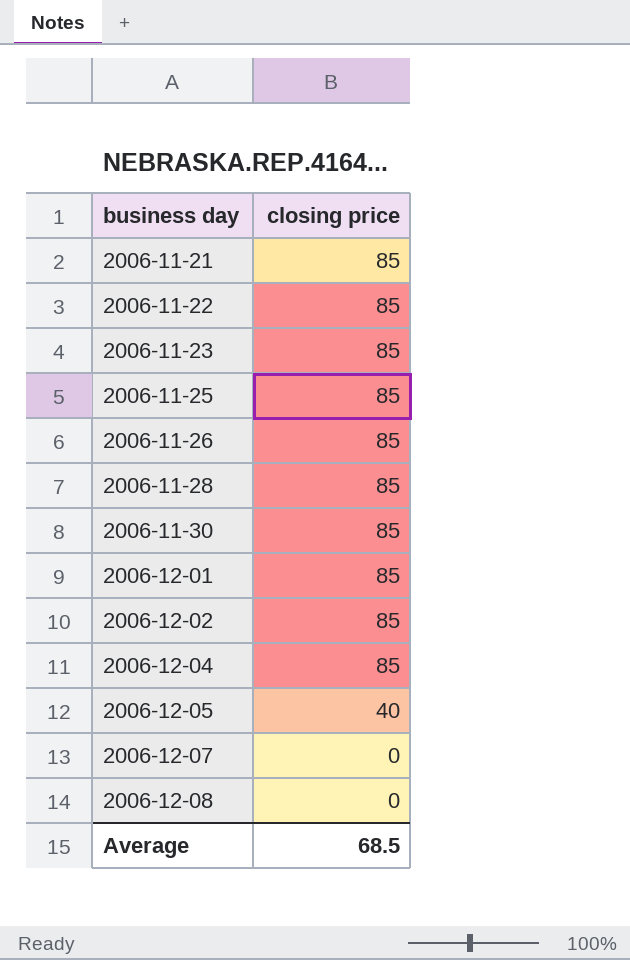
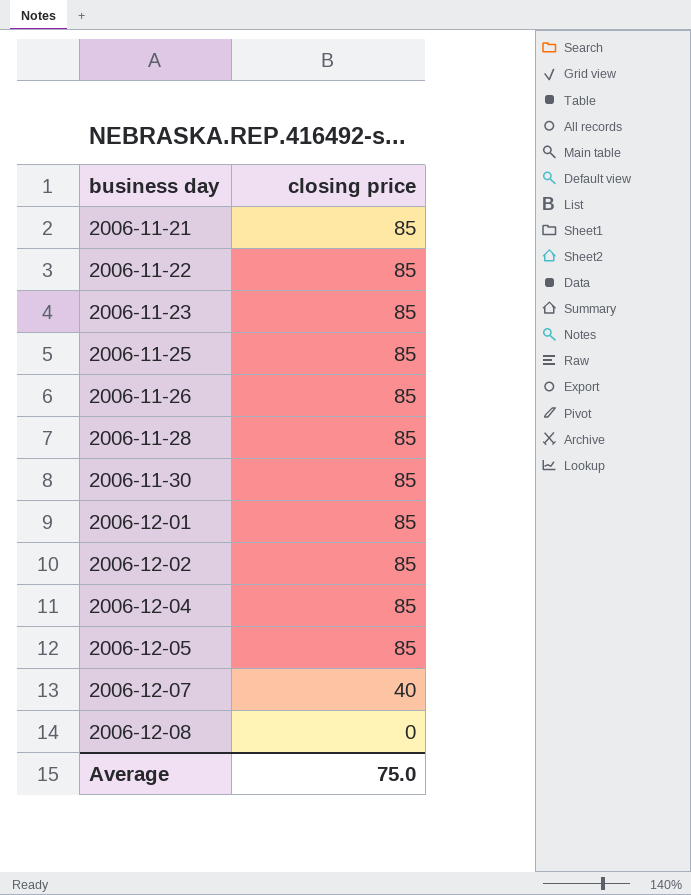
2006-12-05 | closing price: 40 -> 85
2006-12-07 | closing price: 0 -> 40
Average | closing price: 68.5 -> 75.0

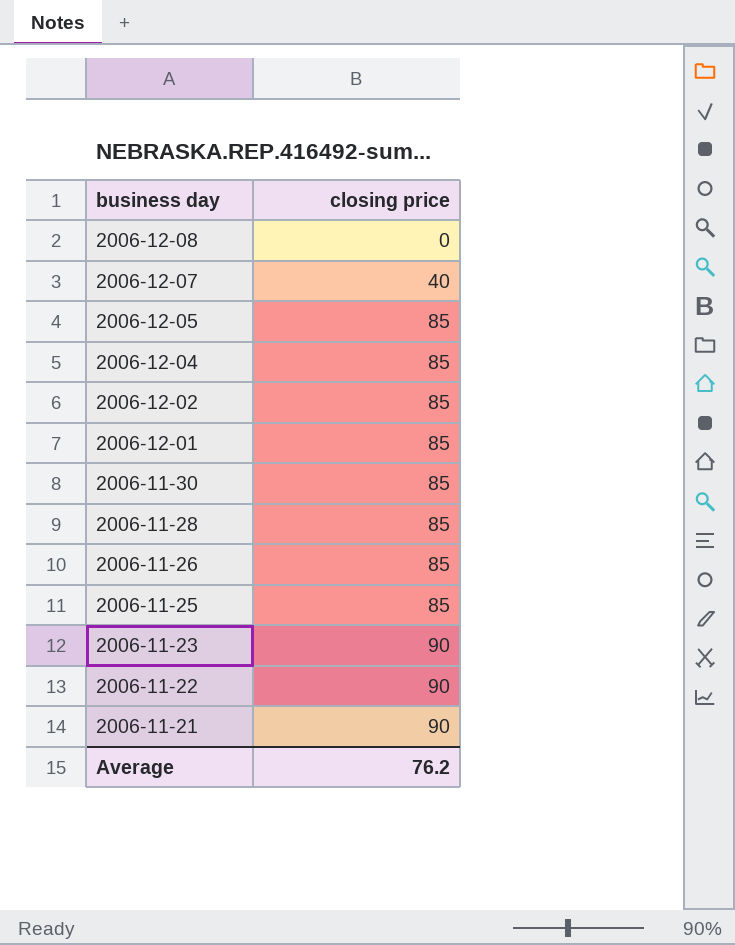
row order: business day ascending -> business day descending
2006-11-23 | closing price: 85 -> 90
2006-11-22 | closing price: 85 -> 90
2006-11-21 | closing price: 85 -> 90
Average | closing price: 75.0 -> 76.2

